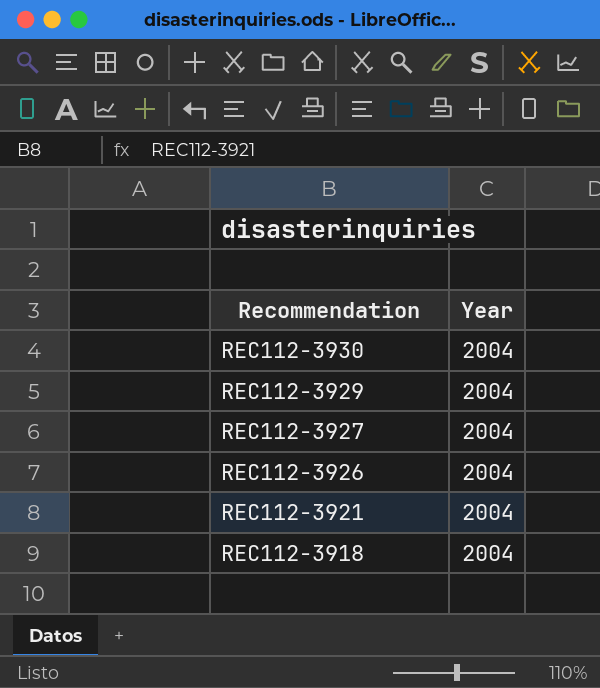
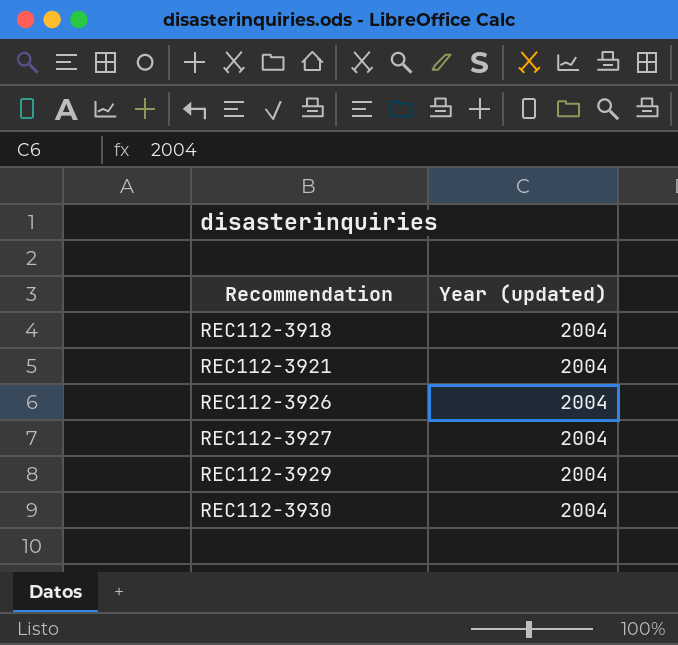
row order: Recommendation descending -> Recommendation ascending
column name: Year -> Year (updated)

